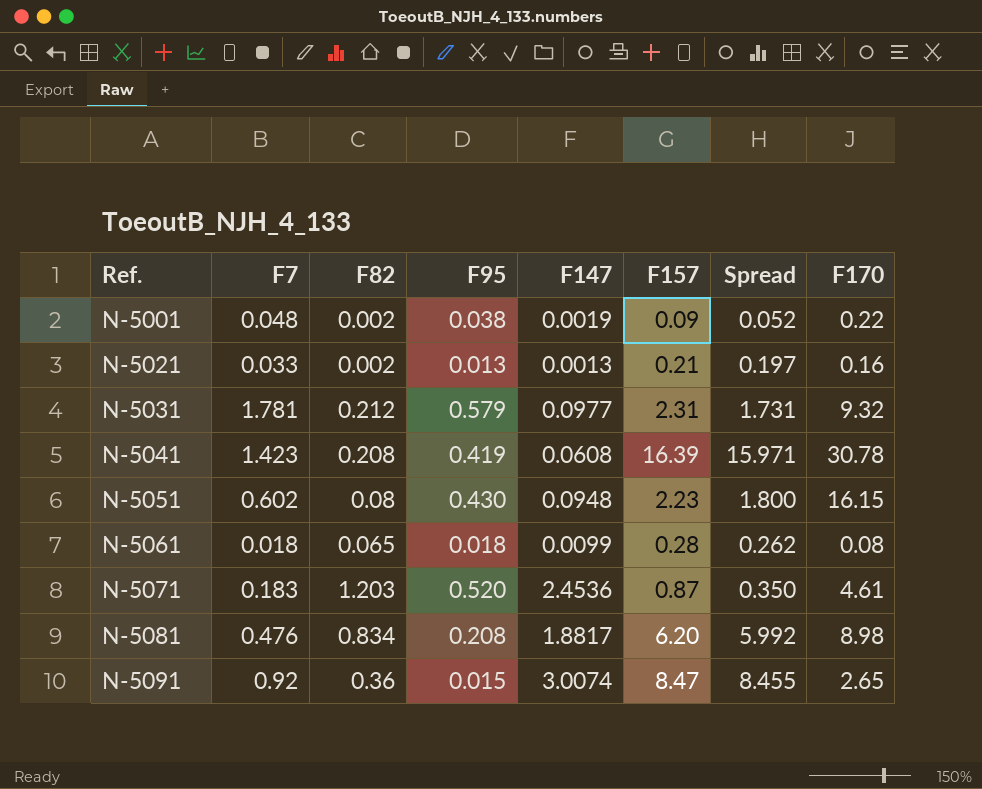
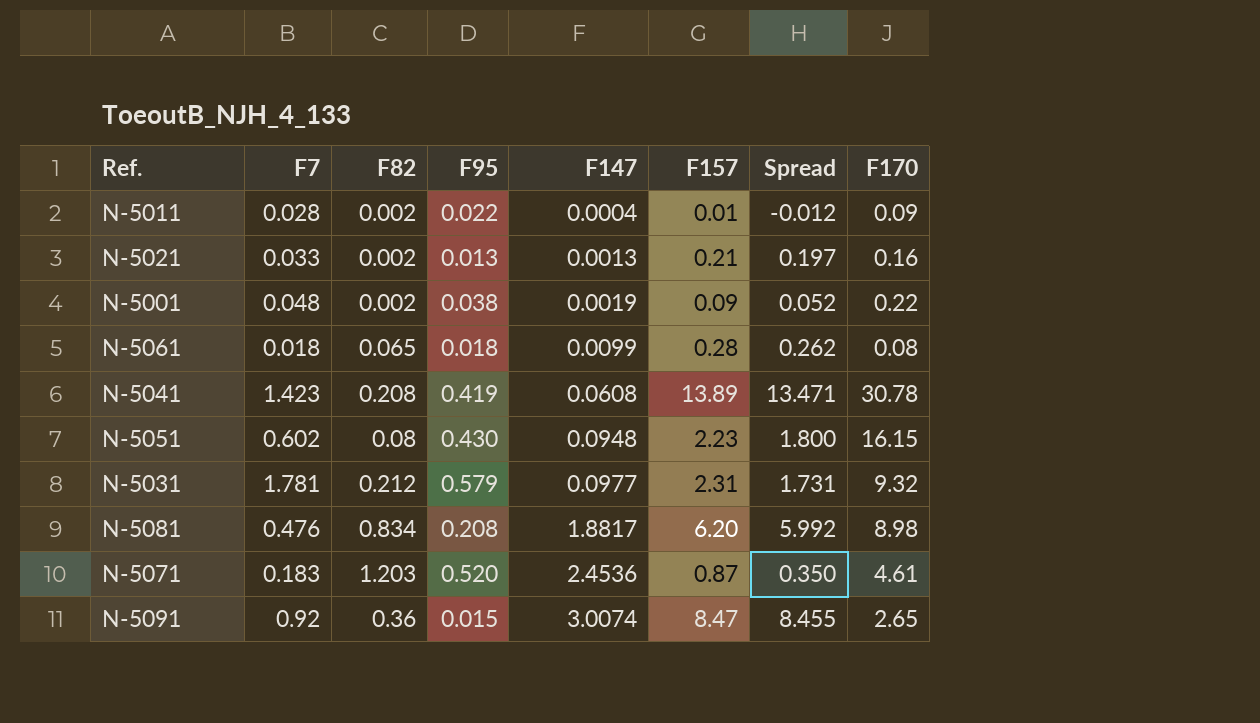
row order: Ref. ascending -> F147 ascending
row N-5011: none -> 0.028 | 0.002 | 0.022 | 0.0004 | 0.01 | -0.012 | 0.09
N-5041 | F157: 16.39 -> 13.89
N-5041 | Spread: 15.971 -> 13.471

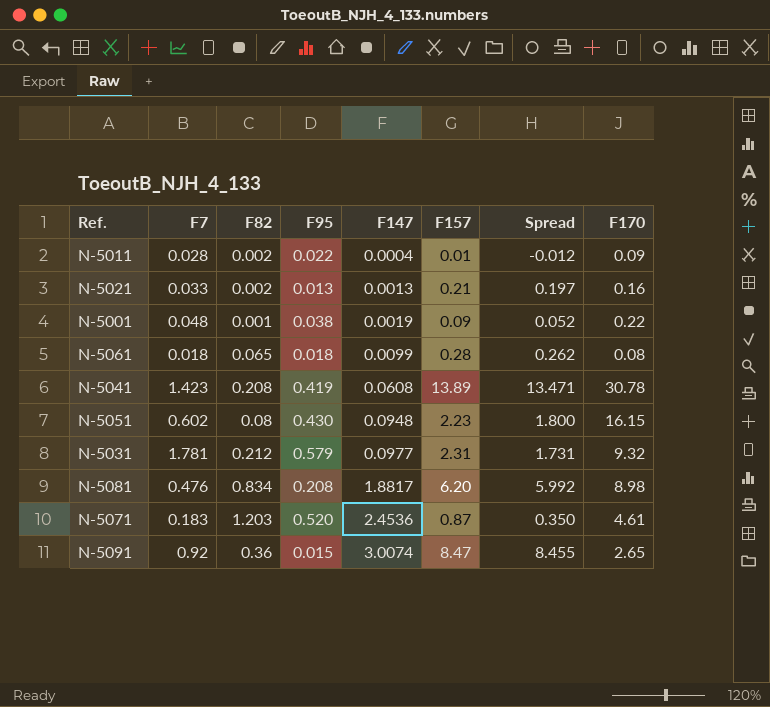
N-5001 | F82: 0.002 -> 0.001

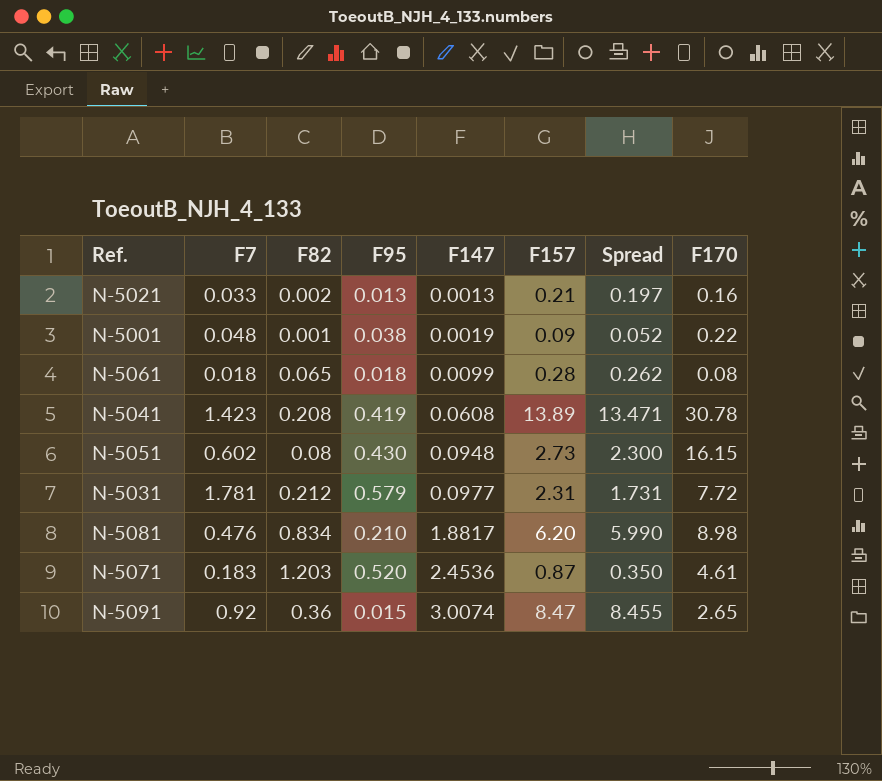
row N-5011: 0.028 | 0.002 | 0.022 | 0.0004 | 0.01 | -0.012 | 0.09 -> none
N-5051 | F157: 2.23 -> 2.73
N-5051 | Spread: 1.800 -> 2.300
N-5031 | F170: 9.32 -> 7.72
N-5081 | F95: 0.208 -> 0.210
N-5081 | Spread: 5.992 -> 5.990

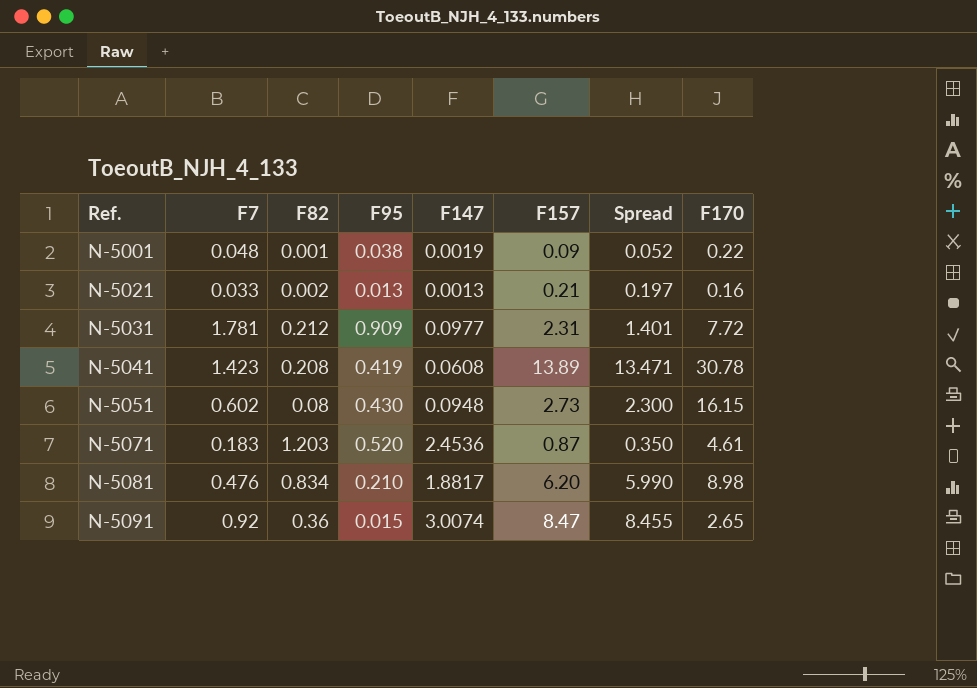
row order: F147 ascending -> Ref. ascending
row N-5061: 0.018 | 0.065 | 0.018 | 0.0099 | 0.28 | 0.262 | 0.08 -> none
N-5031 | F95: 0.579 -> 0.909
N-5031 | Spread: 1.731 -> 1.401

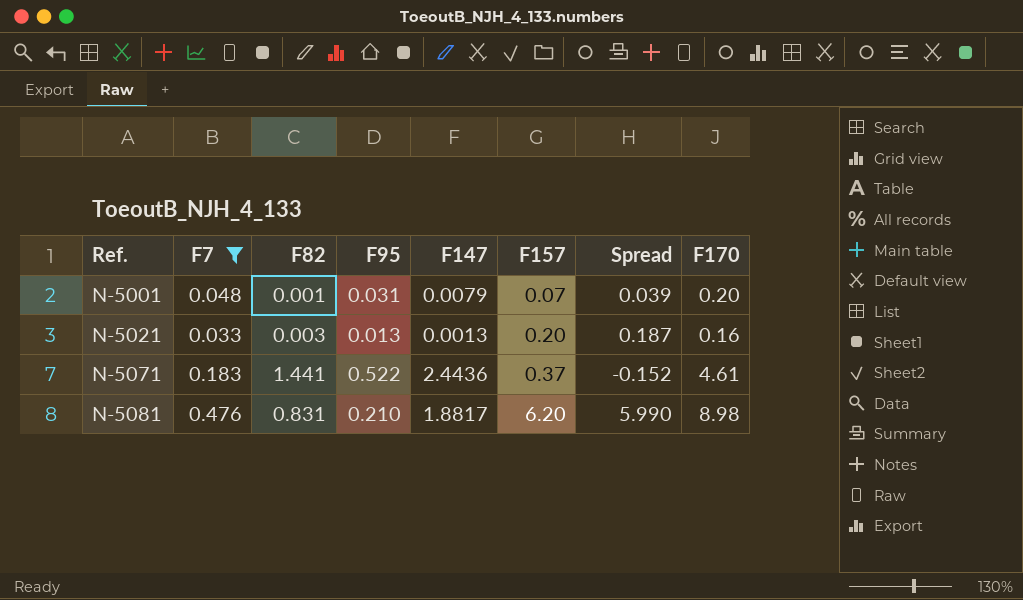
filter: none -> F7 <= 0.476
N-5001 | F95: 0.038 -> 0.031
N-5001 | F147: 0.0019 -> 0.0079
N-5001 | F157: 0.09 -> 0.07
N-5001 | Spread: 0.052 -> 0.039
N-5001 | F170: 0.22 -> 0.20
N-5021 | F82: 0.002 -> 0.003
N-5021 | F157: 0.21 -> 0.20
N-5021 | Spread: 0.197 -> 0.187
N-5071 | F82: 1.203 -> 1.441
N-5071 | F95: 0.520 -> 0.522
N-5071 | F147: 2.4536 -> 2.4436
N-5071 | F157: 0.87 -> 0.37
N-5071 | Spread: 0.350 -> -0.152
N-5081 | F82: 0.834 -> 0.831

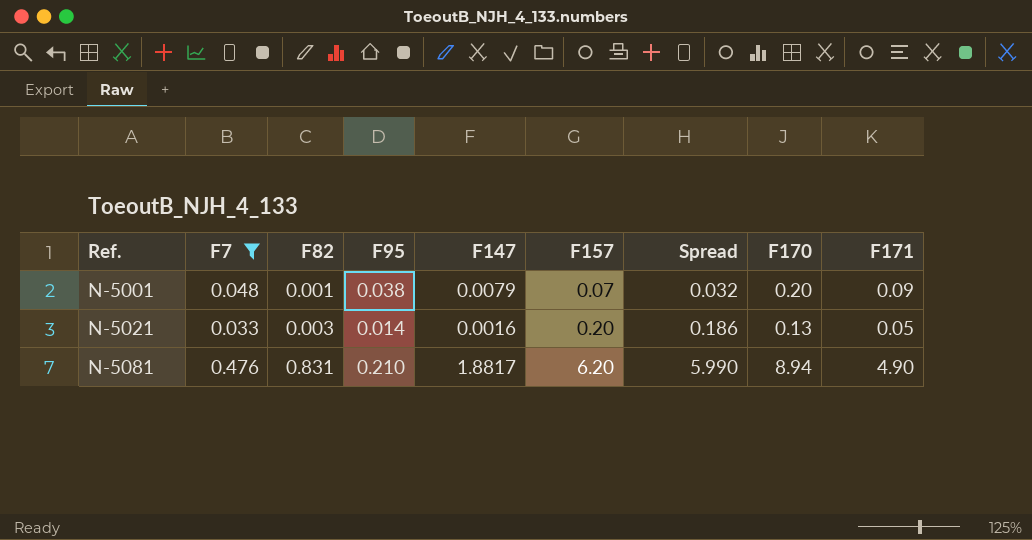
column F171 | position: none -> 9
row N-5071: 0.183 | 1.441 | 0.522 | 2.4436 | 0.37 | -0.152 | 4.61 -> none
N-5001 | F95: 0.031 -> 0.038
N-5001 | Spread: 0.039 -> 0.032
N-5021 | F95: 0.013 -> 0.014
N-5021 | F147: 0.0013 -> 0.0016
N-5021 | Spread: 0.187 -> 0.186
N-5021 | F170: 0.16 -> 0.13
N-5081 | F170: 8.98 -> 8.94

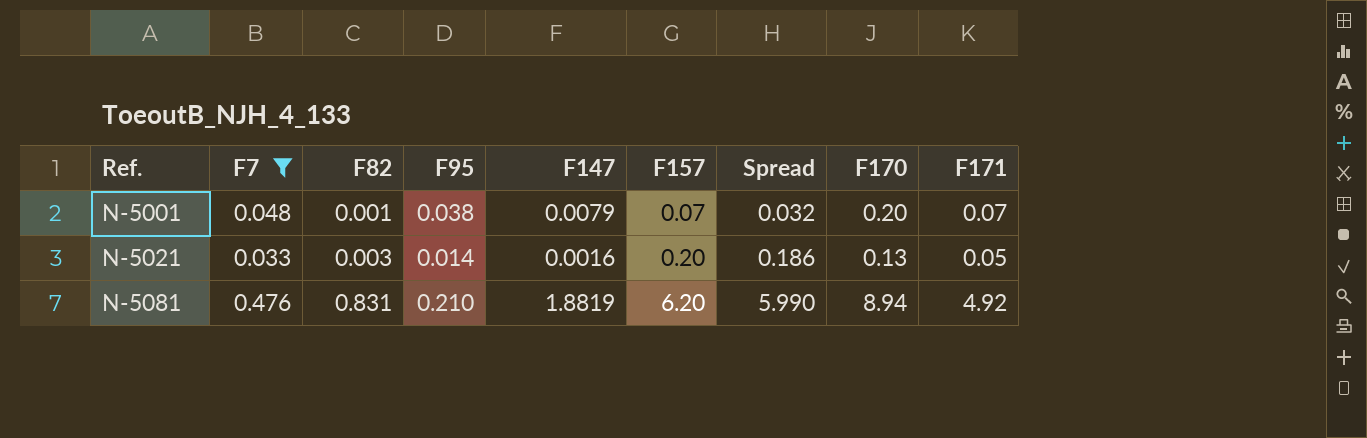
N-5001 | F171: 0.09 -> 0.07
N-5081 | F147: 1.8817 -> 1.8819
N-5081 | F171: 4.90 -> 4.92

